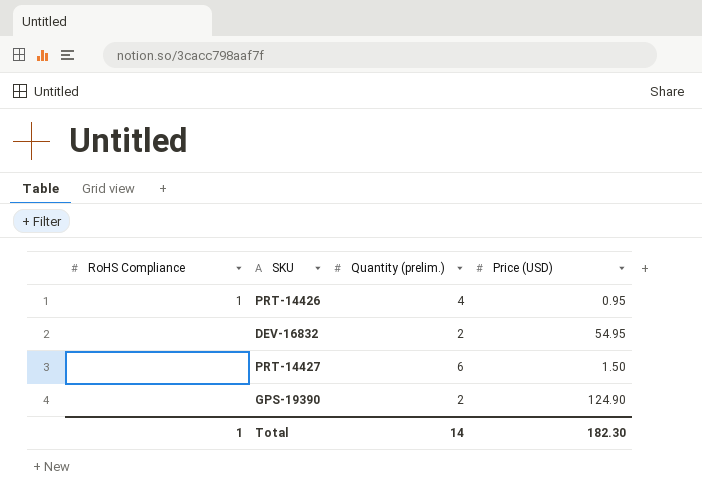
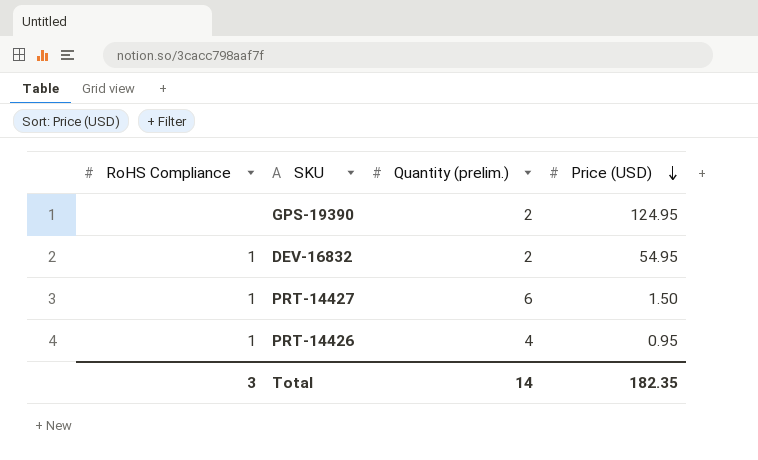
row order: none -> Price (USD) descending
GPS-19390 | Price (USD): 124.90 -> 124.95
DEV-16832 | RoHS Compliance: none -> 1
PRT-14427 | RoHS Compliance: none -> 1
Total | RoHS Compliance: 1 -> 3
Total | Price (USD): 182.30 -> 182.35

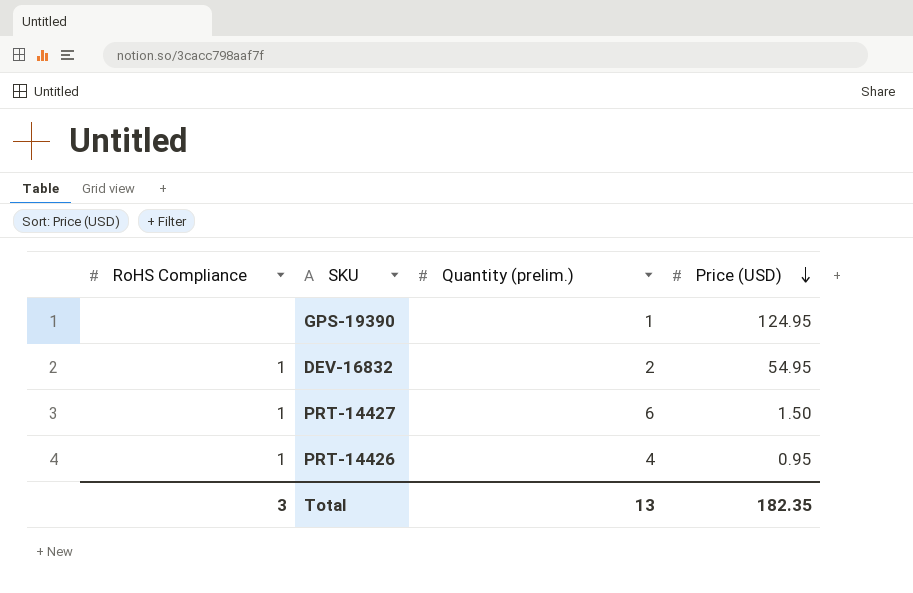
GPS-19390 | Quantity (prelim.): 2 -> 1
Total | Quantity (prelim.): 14 -> 13

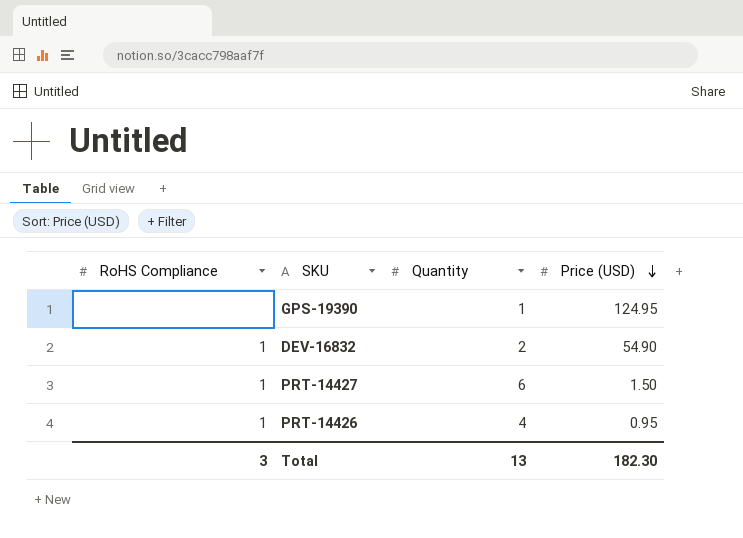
column name: Quantity (prelim.) -> Quantity
DEV-16832 | Price (USD): 54.95 -> 54.90
Total | Price (USD): 182.35 -> 182.30

